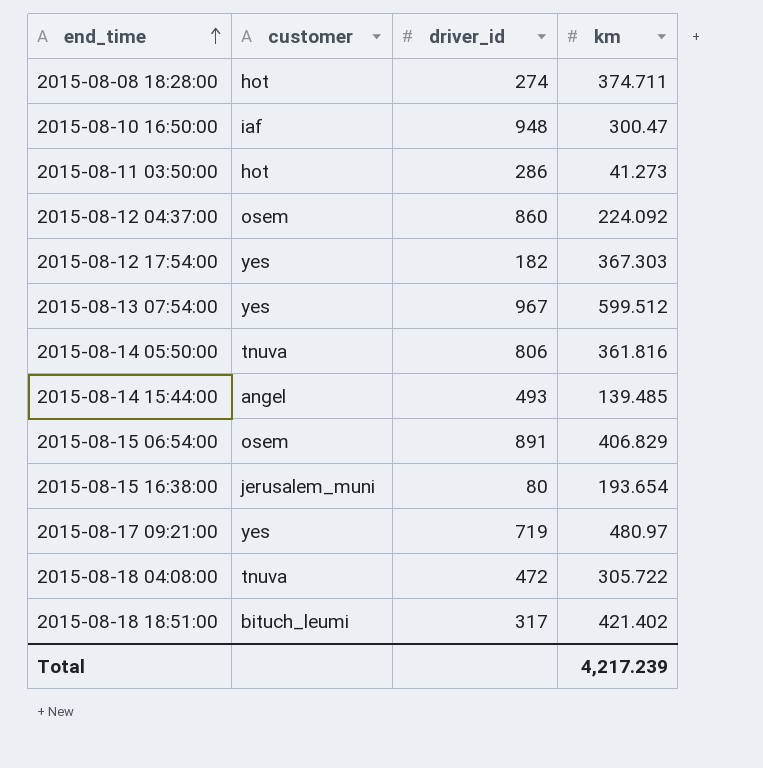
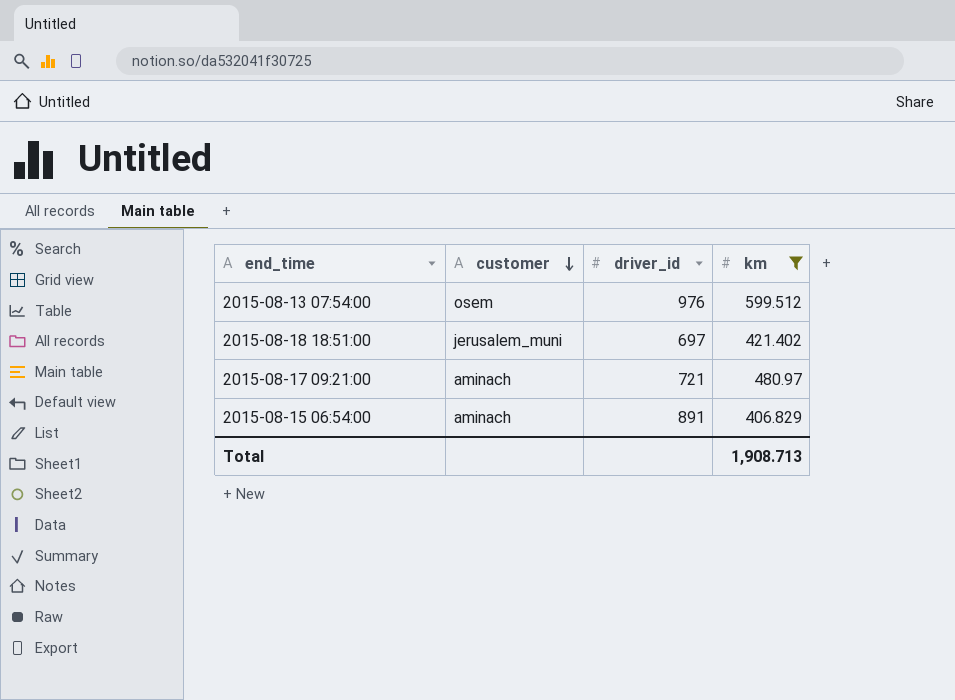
filter: none -> km >= 406.829
row order: end_time ascending -> customer descending
2015-08-13 07:54:00 | customer: yes -> osem
2015-08-13 07:54:00 | driver_id: 967 -> 976
2015-08-18 18:51:00 | customer: bituch_leumi -> jerusalem_muni
2015-08-18 18:51:00 | driver_id: 317 -> 697
2015-08-17 09:21:00 | customer: yes -> aminach
2015-08-17 09:21:00 | driver_id: 719 -> 721
2015-08-15 06:54:00 | customer: osem -> aminach
Total | km: 4,217.239 -> 1,908.713

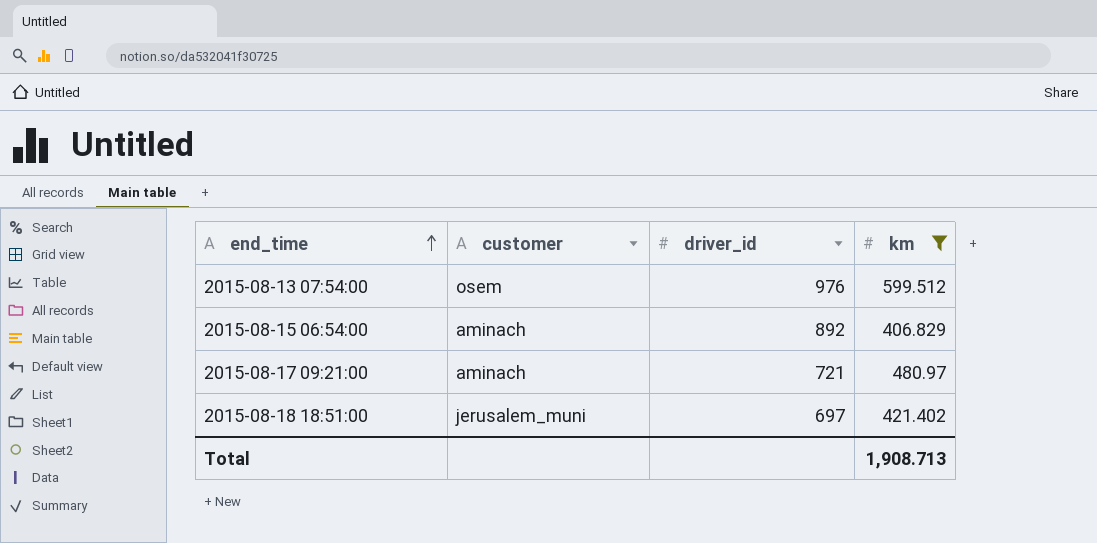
row order: customer descending -> end_time ascending
2015-08-15 06:54:00 | driver_id: 891 -> 892

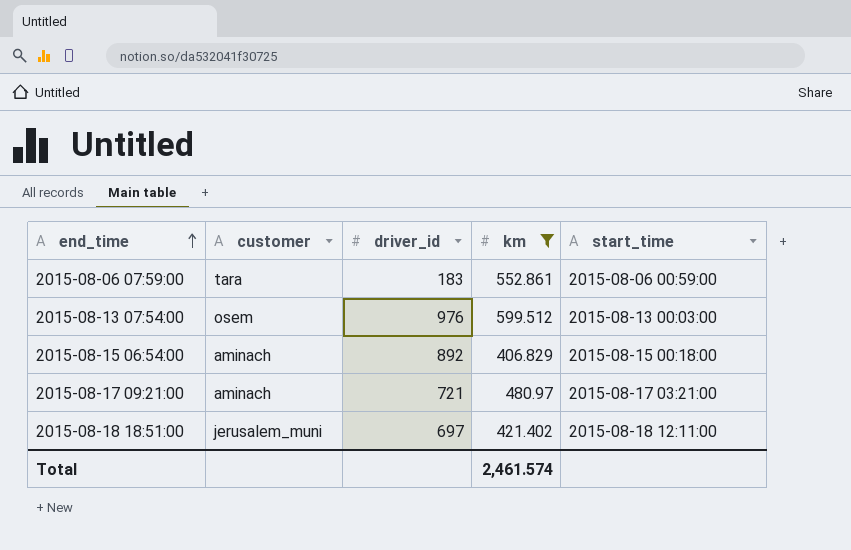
column start_time | position: none -> 5
row 2015-08-06 07:59:00: none -> tara | 183 | 552.861 | 2015-08-06 00:59:00
Total | km: 1,908.713 -> 2,461.574

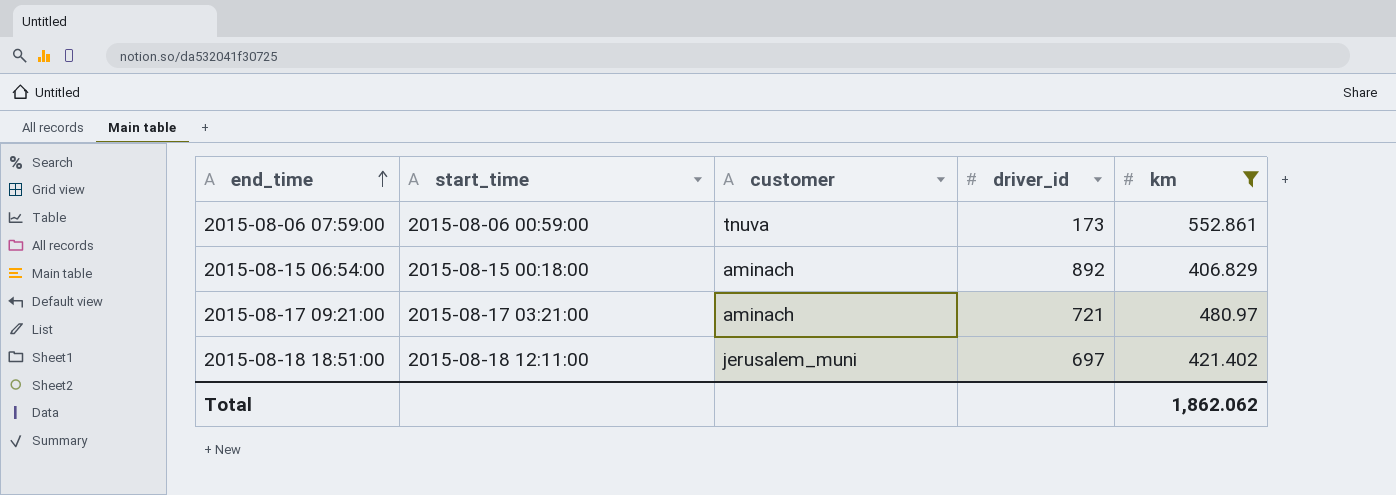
column start_time | position: 5 -> 2
row 2015-08-13 07:54:00: osem | 976 | 599.512 | 2015-08-13 00:03:00 -> none
2015-08-06 07:59:00 | customer: tara -> tnuva
2015-08-06 07:59:00 | driver_id: 183 -> 173
Total | km: 2,461.574 -> 1,862.062

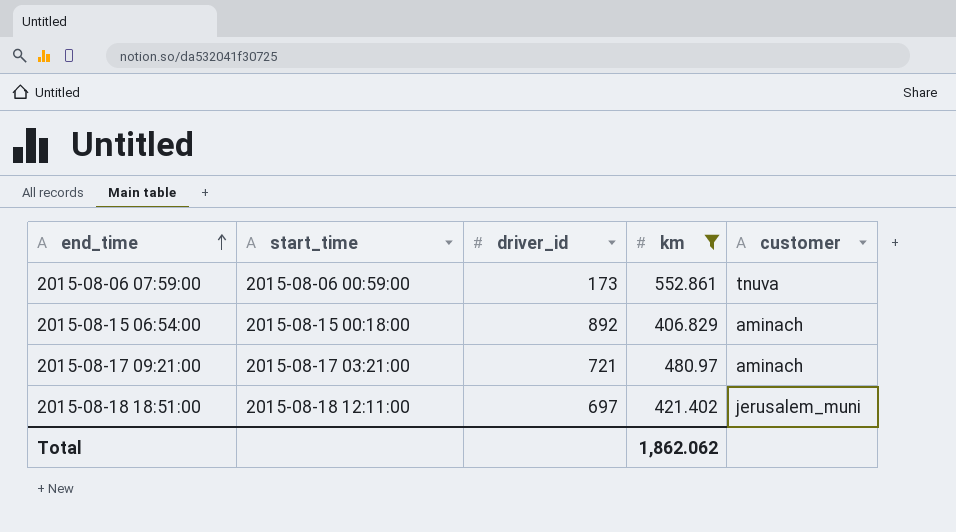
column customer | position: 3 -> 5

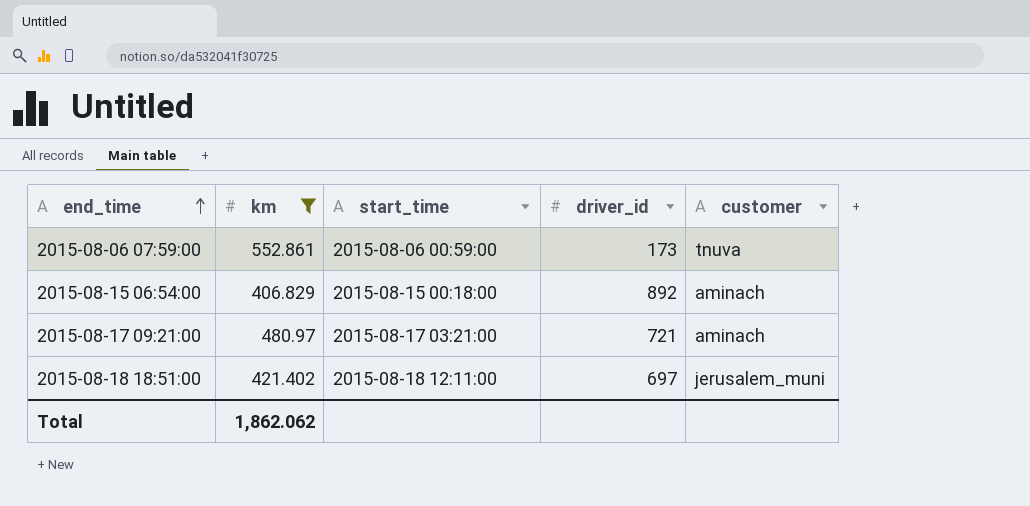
column km | position: 4 -> 2

